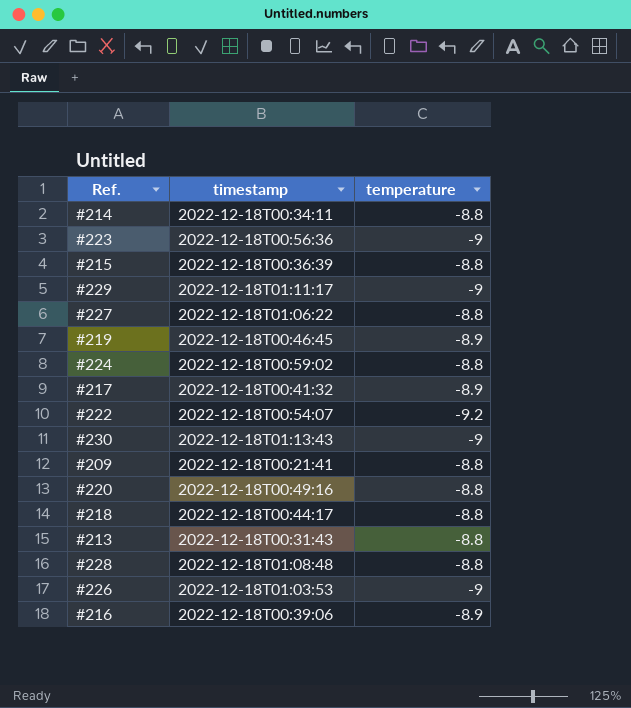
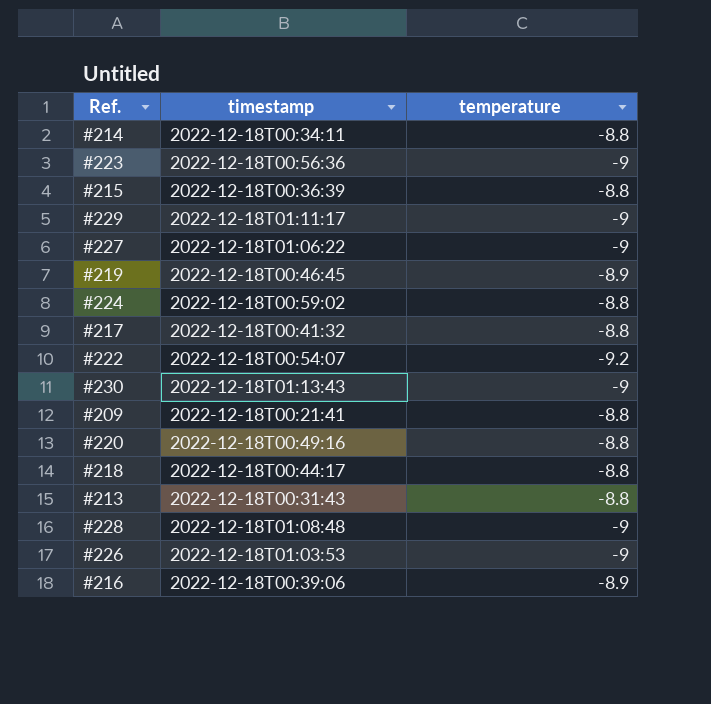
#227 | temperature: -8.8 -> -9
#217 | temperature: -8.9 -> -8.8
#228 | temperature: -8.8 -> -9

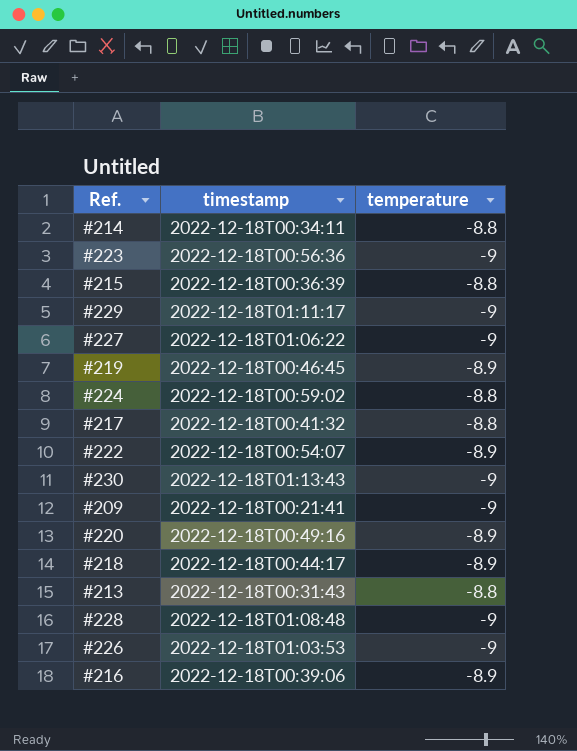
#222 | temperature: -9.2 -> -8.9
#209 | temperature: -8.8 -> -9
#220 | temperature: -8.8 -> -8.9
#218 | temperature: -8.8 -> -8.9

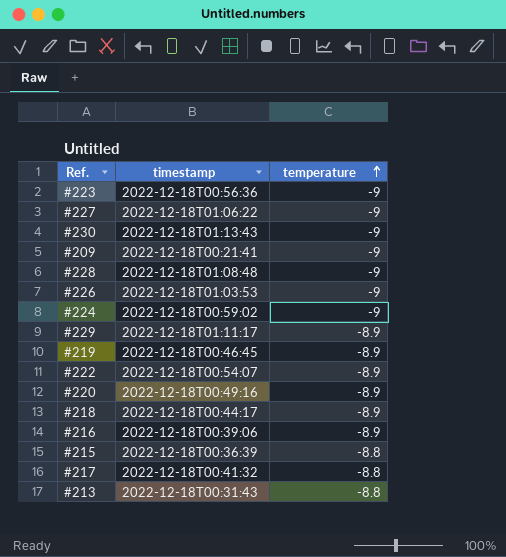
row order: none -> temperature ascending
row #214: 2022-12-18T00:34:11 | -8.8 -> none
#224 | temperature: -8.8 -> -9
#229 | temperature: -9 -> -8.9

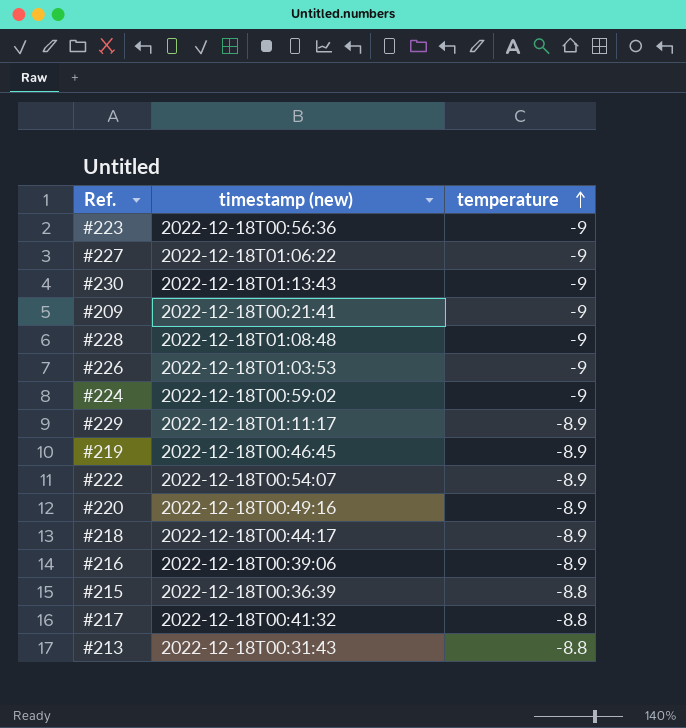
column name: timestamp -> timestamp (new)

